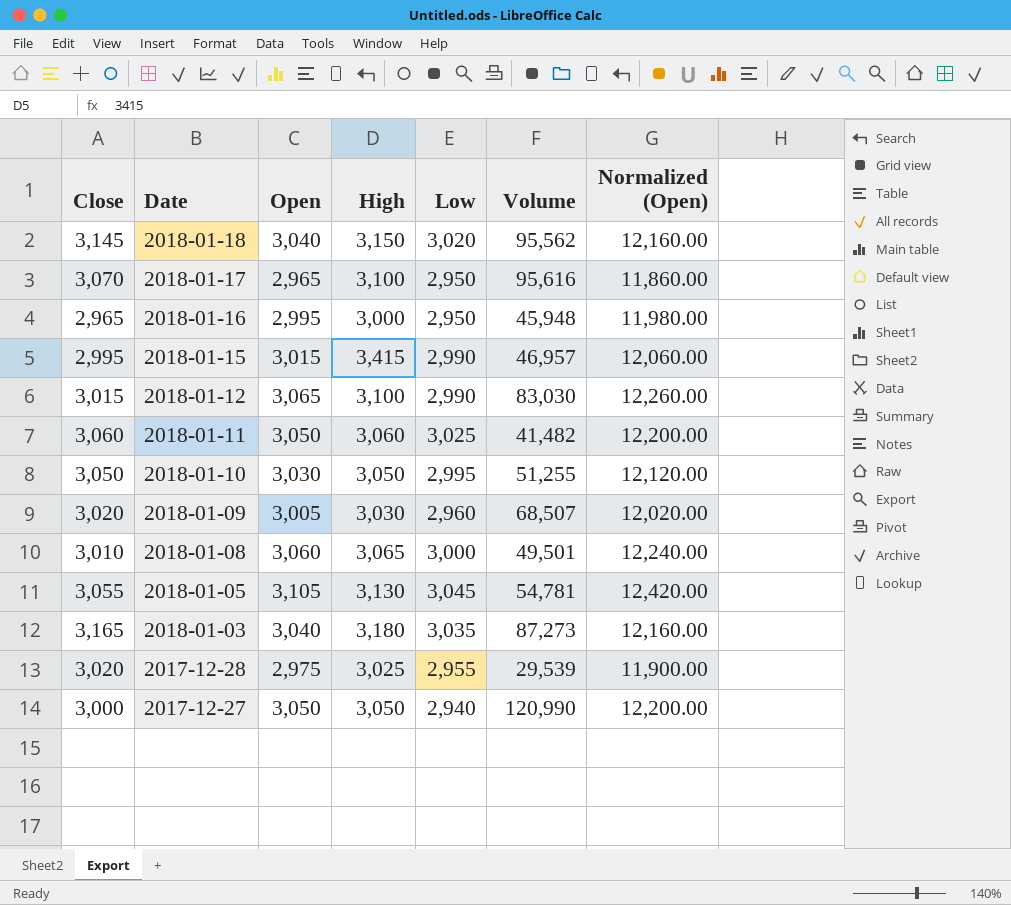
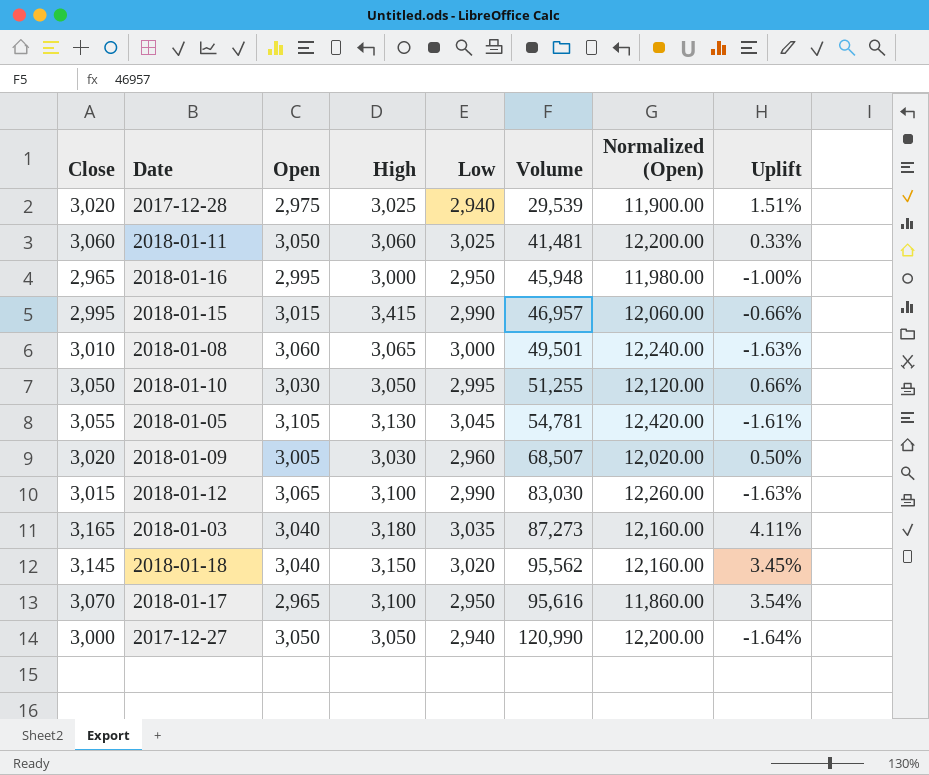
row order: Date descending -> Volume ascending
column Uplift | formula: none -> ([Close] - [Open]) / [Open]
2017-12-28 | Low: 2,955 -> 2,940
2018-01-11 | Volume: 41,482 -> 41,481

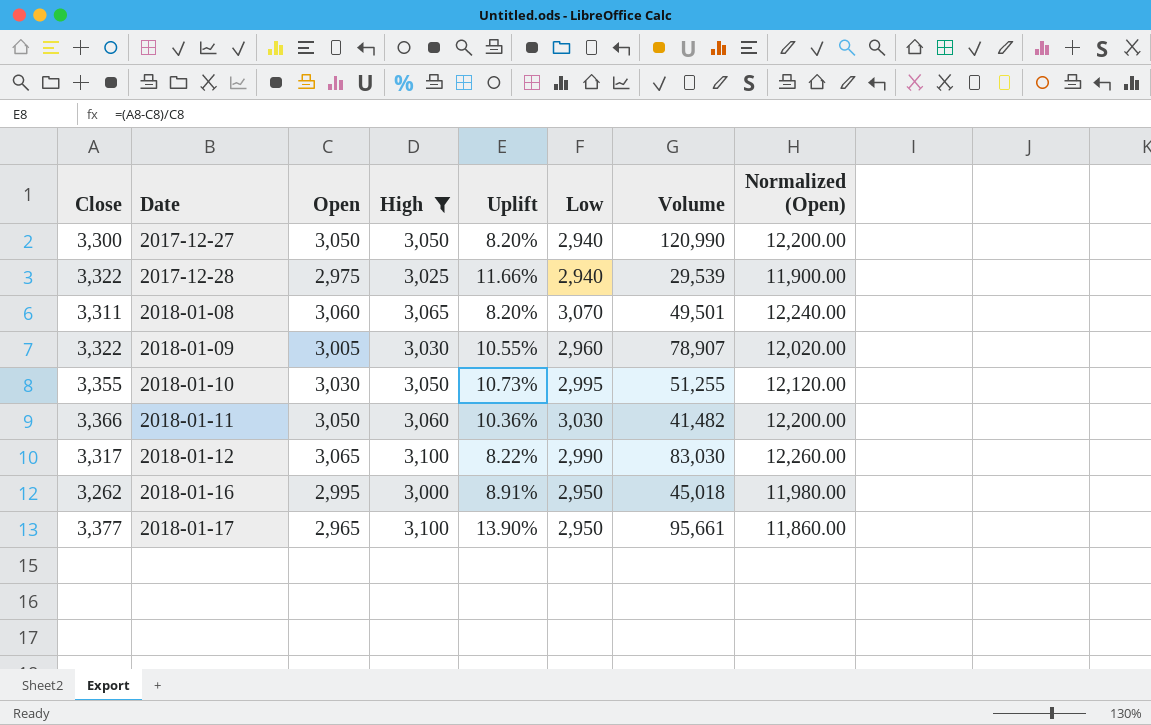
filter: none -> High <= 3,100
row order: Volume ascending -> Date ascending
column Uplift | position: 8 -> 5
2017-12-27 | Close: 3,000 -> 3,300
2017-12-27 | Uplift: -1.64% -> 8.20%
2017-12-28 | Close: 3,020 -> 3,322
2017-12-28 | Uplift: 1.51% -> 11.66%
2018-01-08 | Close: 3,010 -> 3,311
2018-01-08 | Uplift: -1.63% -> 8.20%
2018-01-08 | Low: 3,000 -> 3,070
2018-01-09 | Close: 3,020 -> 3,322
2018-01-09 | Uplift: 0.50% -> 10.55%
2018-01-09 | Volume: 68,507 -> 78,907
2018-01-10 | Close: 3,050 -> 3,355
2018-01-10 | Uplift: 0.66% -> 10.73%
2018-01-11 | Close: 3,060 -> 3,366
2018-01-11 | Uplift: 0.33% -> 10.36%
2018-01-11 | Low: 3,025 -> 3,030
2018-01-11 | Volume: 41,481 -> 41,482
2018-01-12 | Close: 3,015 -> 3,317
2018-01-12 | Uplift: -1.63% -> 8.22%
2018-01-16 | Close: 2,965 -> 3,262
2018-01-16 | Uplift: -1.00% -> 8.91%
2018-01-16 | Volume: 45,948 -> 45,018
2018-01-17 | Close: 3,070 -> 3,377
2018-01-17 | Uplift: 3.54% -> 13.90%
2018-01-17 | Volume: 95,616 -> 95,661

